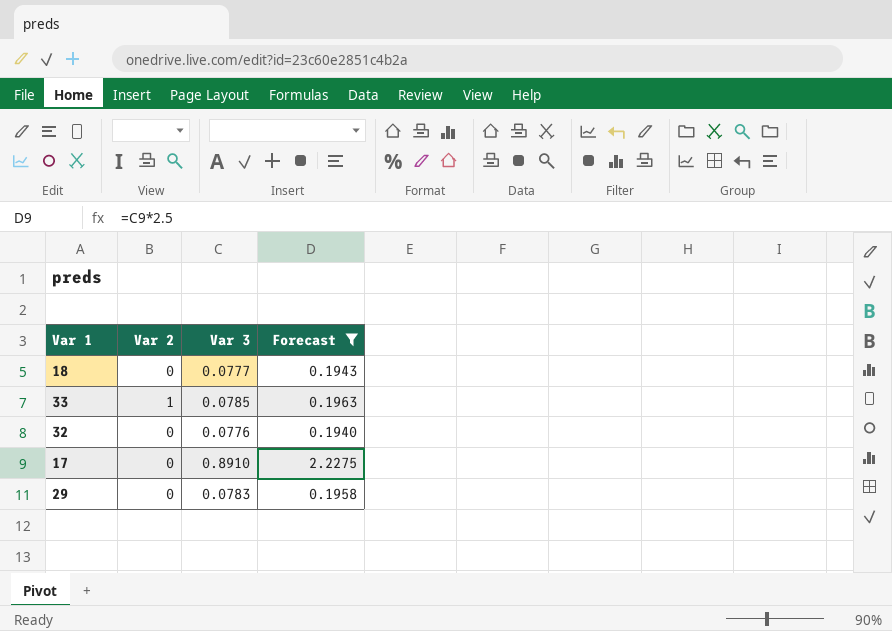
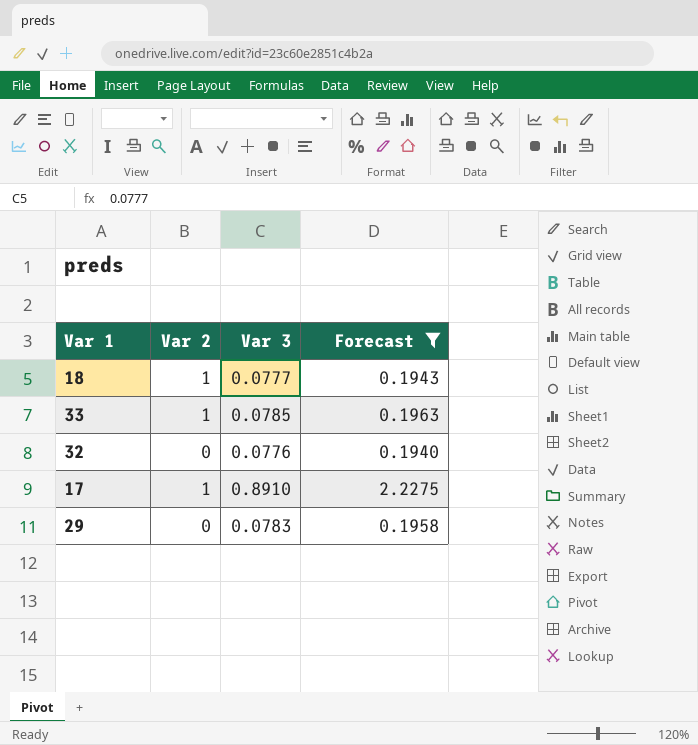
18 | Var 2: 0 -> 1
17 | Var 2: 0 -> 1

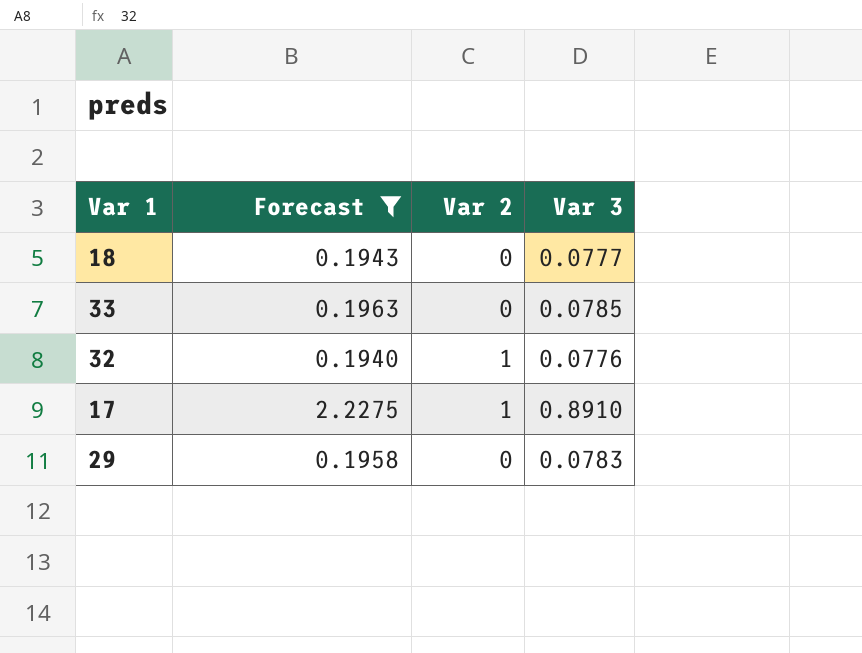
column Forecast | position: 4 -> 2
18 | Var 2: 1 -> 0
33 | Var 2: 1 -> 0
32 | Var 2: 0 -> 1

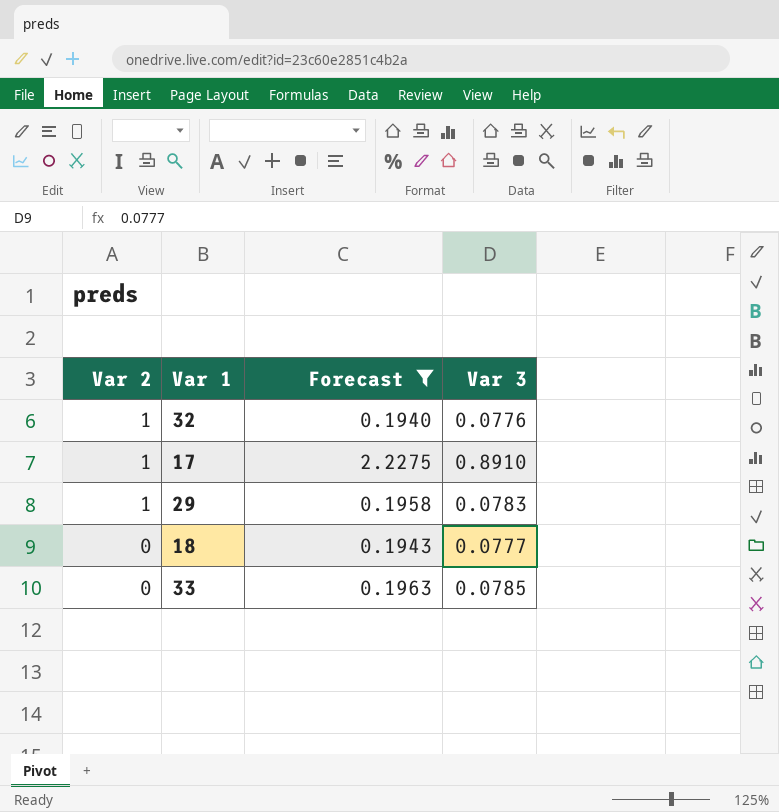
row order: none -> Var 2 descending
column Var 2 | position: 3 -> 1
29 | Var 2: 0 -> 1

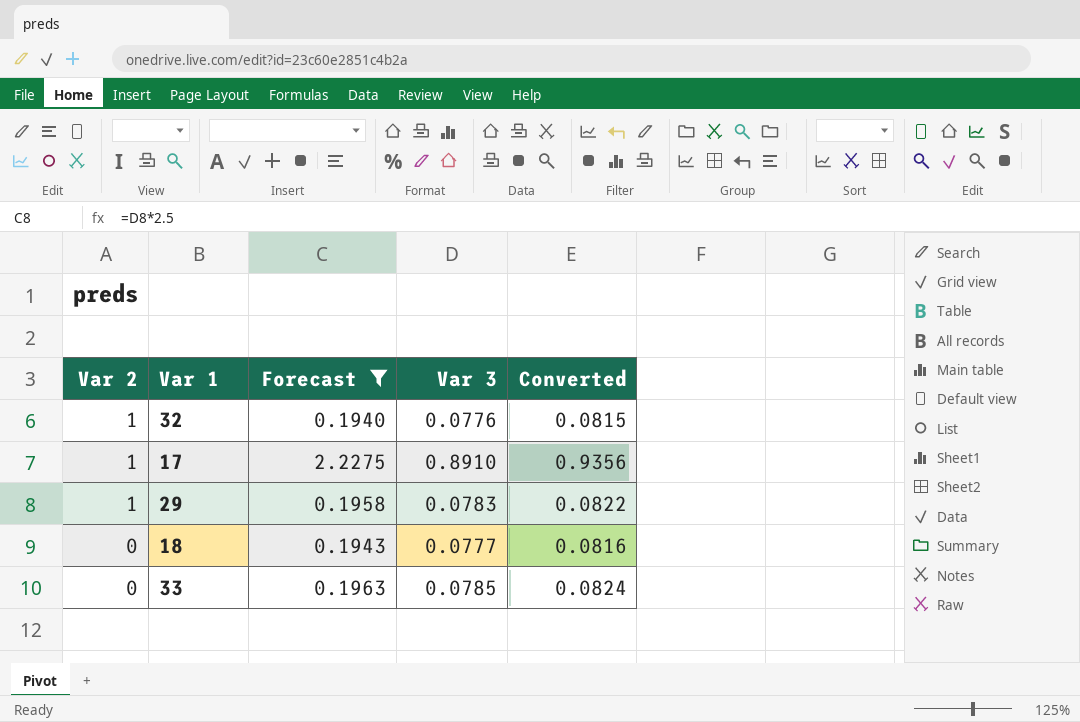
column Converted | formula: none -> [Var 3] * 1.05

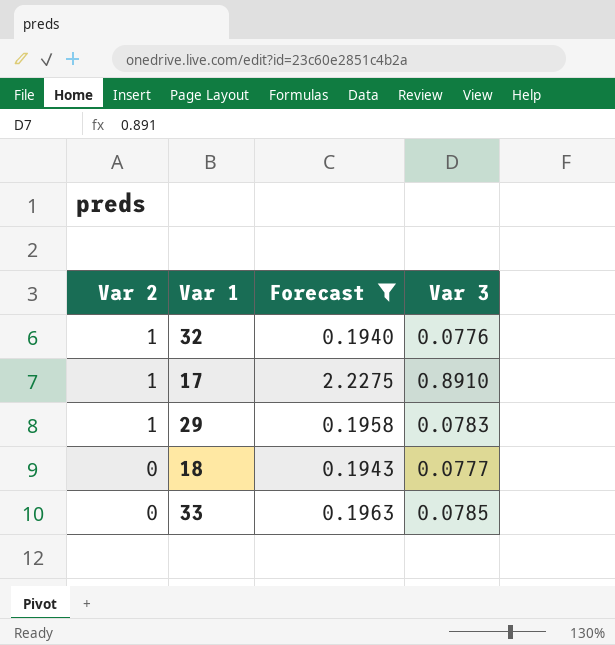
column Converted | formula: [Var 3] * 1.05 -> none

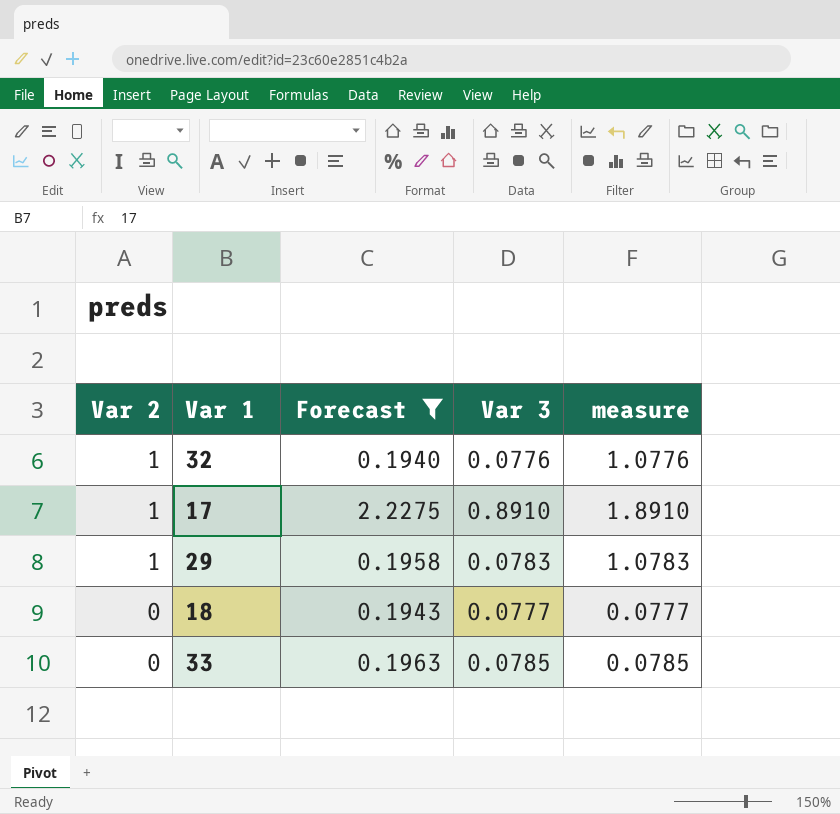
column measure | formula: none -> [Var 2] + [Var 3]

